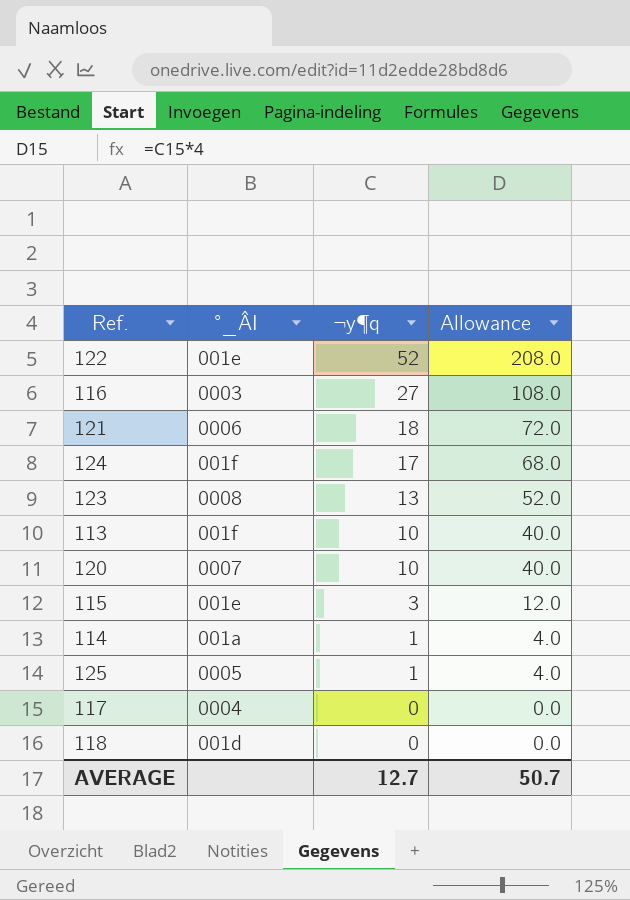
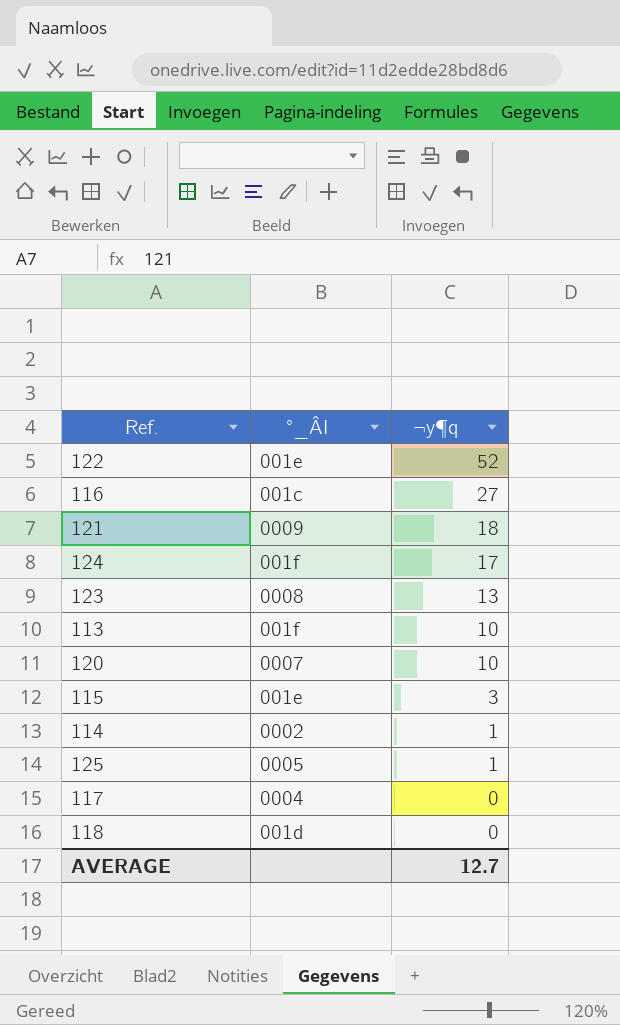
column Allowance | formula: [¬y¶q] * 4 -> none
116 | °_ÂI: 0003 -> 001c
121 | °_ÂI: 0006 -> 0009
114 | °_ÂI: 001a -> 0002

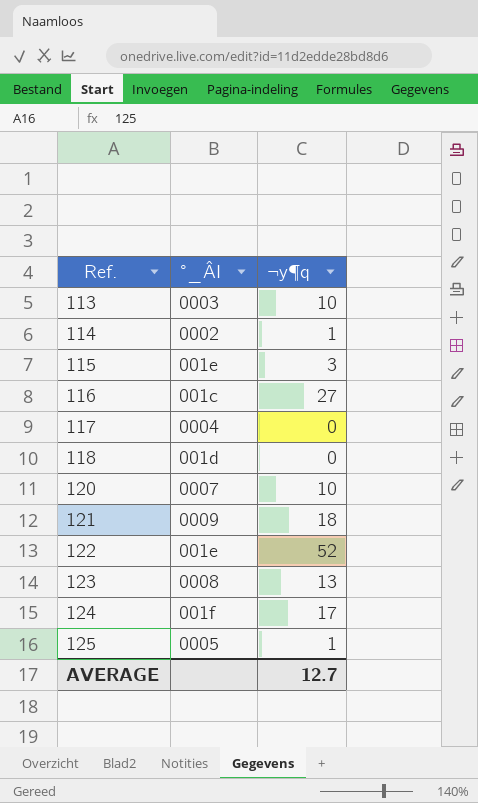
row order: ¬y¶q descending -> Ref. ascending
113 | °_ÂI: 001f -> 0003

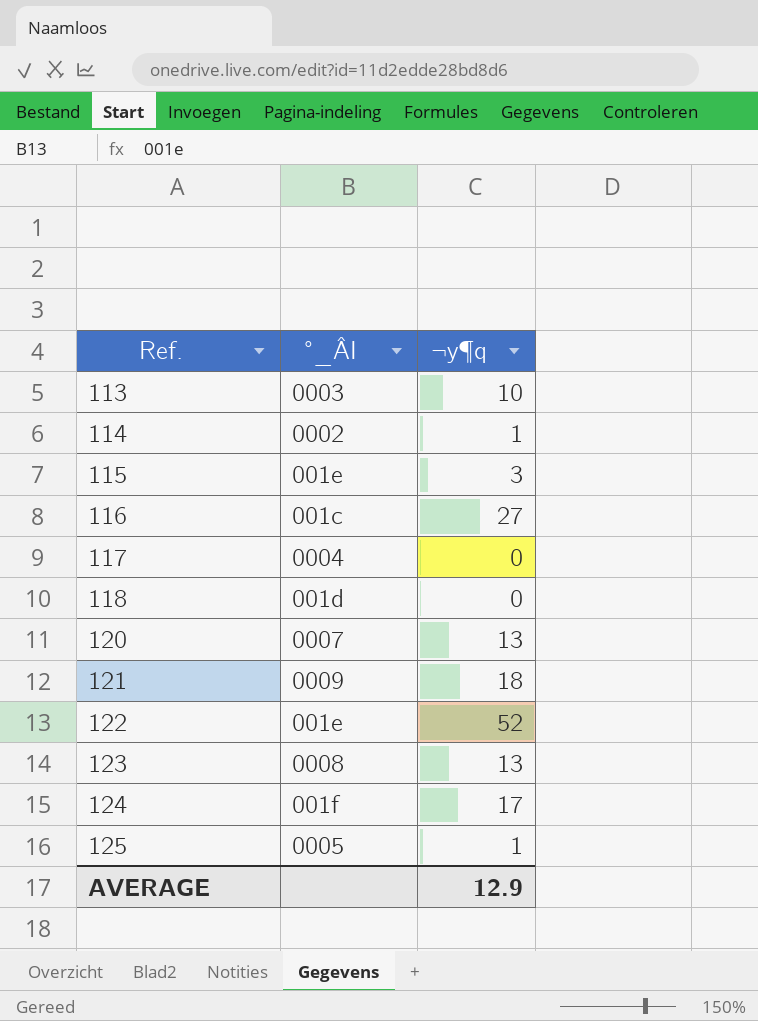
120 | ¬y¶q: 10 -> 13
AVERAGE | ¬y¶q: 12.7 -> 12.9

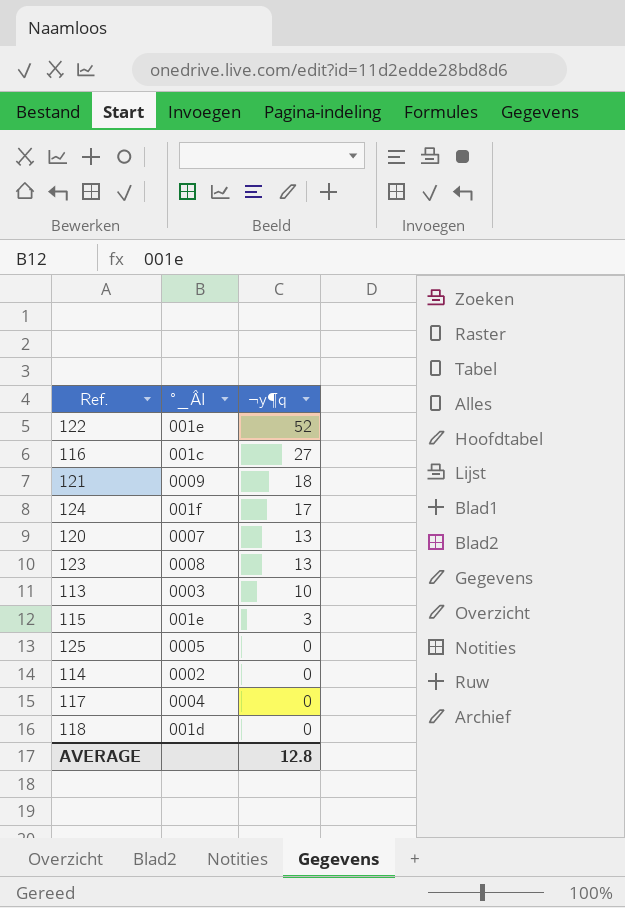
row order: Ref. ascending -> ¬y¶q descending
125 | ¬y¶q: 1 -> 0
114 | ¬y¶q: 1 -> 0
AVERAGE | ¬y¶q: 12.9 -> 12.8

